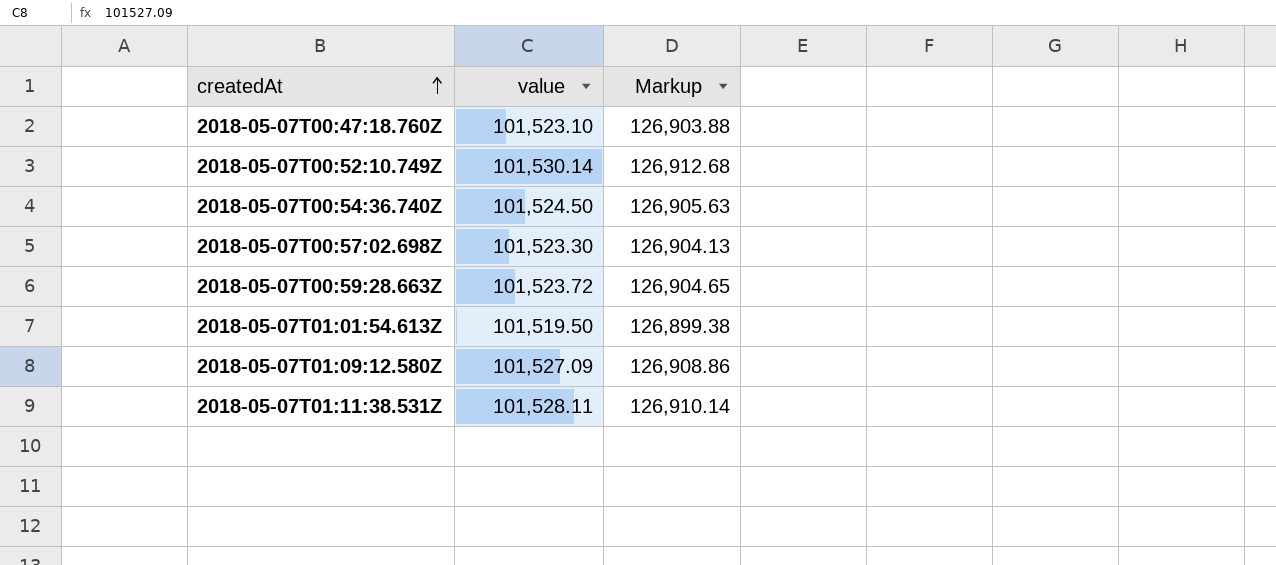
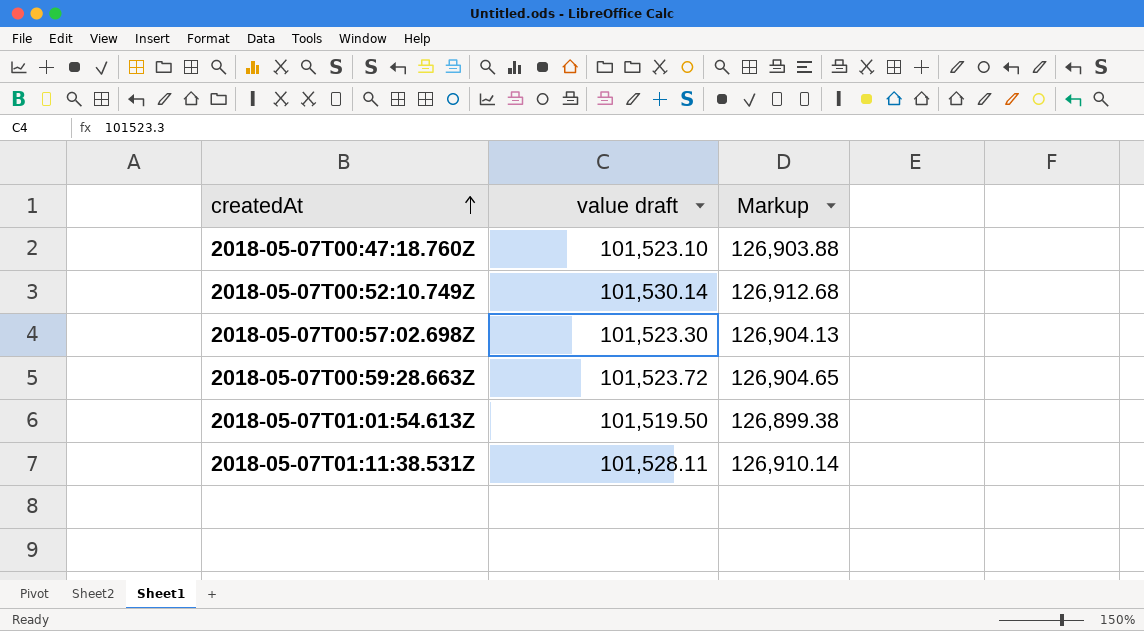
column name: value -> value draft
row 2018-05-07T00:54:36.740Z: 101,524.50 | 126,905.63 -> none
row 2018-05-07T01:09:12.580Z: 101,527.09 | 126,908.86 -> none

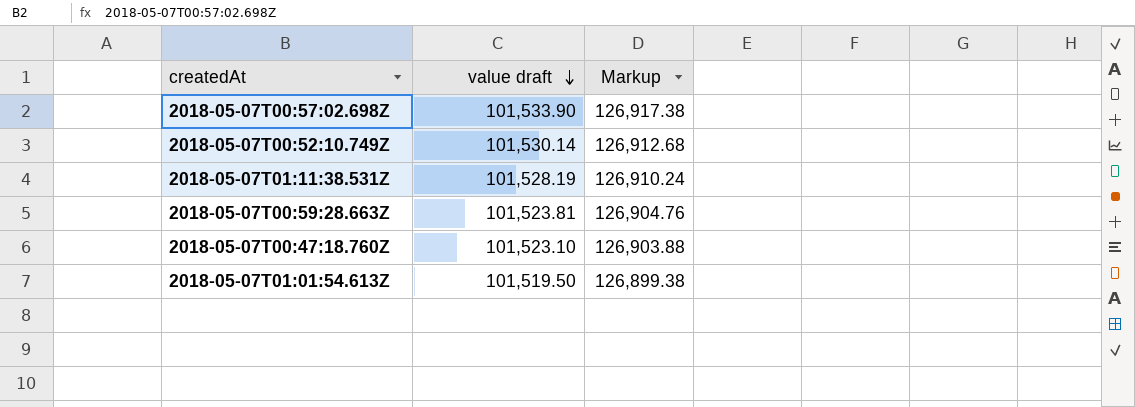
row order: createdAt ascending -> value draft descending
2018-05-07T00:57:02.698Z | value draft: 101,523.30 -> 101,533.90
2018-05-07T00:57:02.698Z | Markup: 126,904.13 -> 126,917.38
2018-05-07T01:11:38.531Z | value draft: 101,528.11 -> 101,528.19
2018-05-07T01:11:38.531Z | Markup: 126,910.14 -> 126,910.24
2018-05-07T00:59:28.663Z | value draft: 101,523.72 -> 101,523.81
2018-05-07T00:59:28.663Z | Markup: 126,904.65 -> 126,904.76

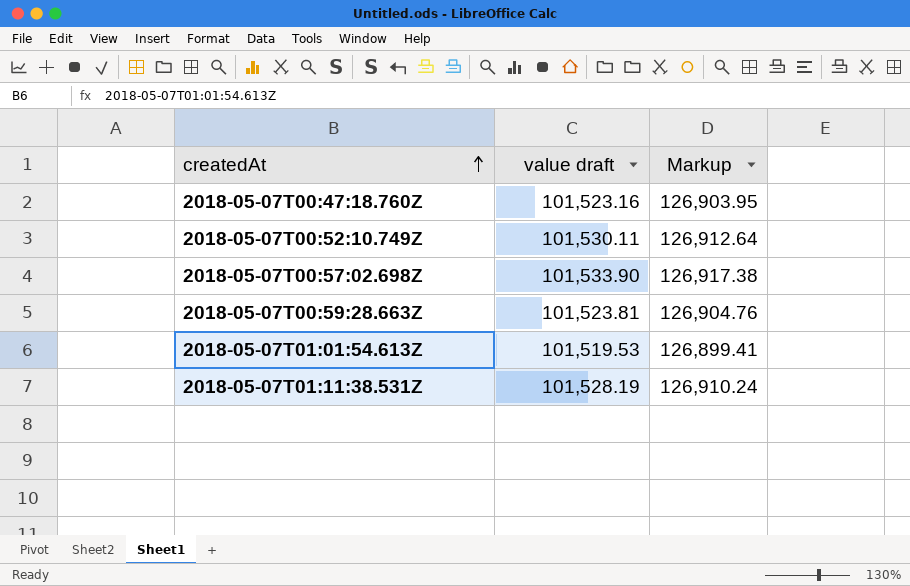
row order: value draft descending -> createdAt ascending
2018-05-07T00:47:18.760Z | value draft: 101,523.10 -> 101,523.16
2018-05-07T00:47:18.760Z | Markup: 126,903.88 -> 126,903.95
2018-05-07T00:52:10.749Z | value draft: 101,530.14 -> 101,530.11
2018-05-07T00:52:10.749Z | Markup: 126,912.68 -> 126,912.64
2018-05-07T01:01:54.613Z | value draft: 101,519.50 -> 101,519.53
2018-05-07T01:01:54.613Z | Markup: 126,899.38 -> 126,899.41

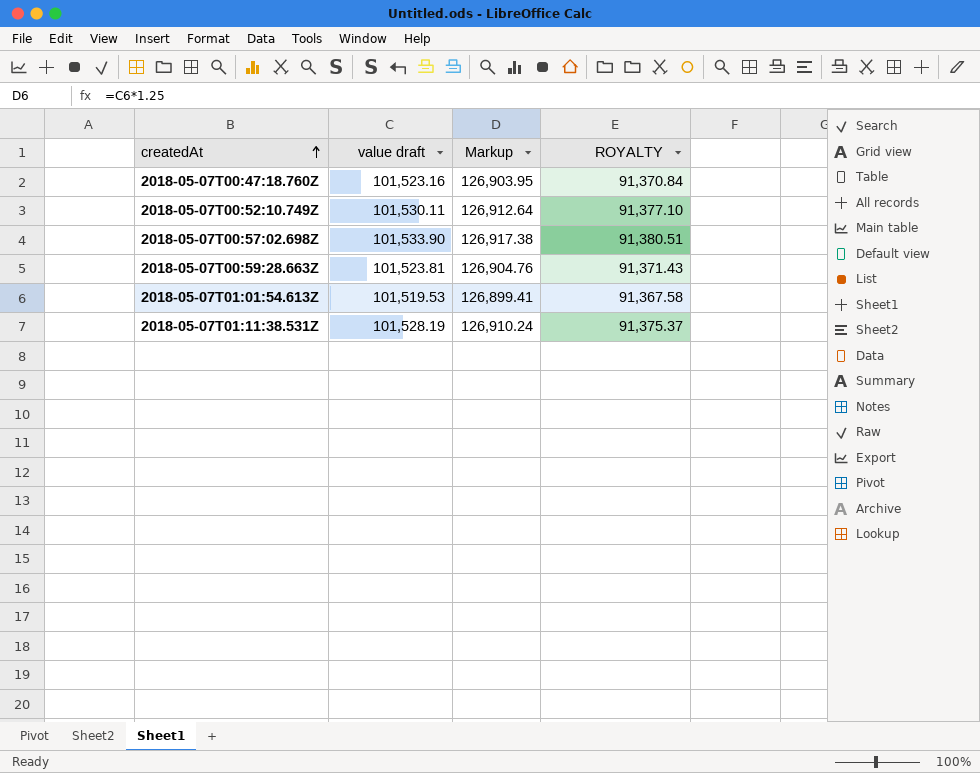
column ROYALTY | formula: none -> [value draft] * 0.9

